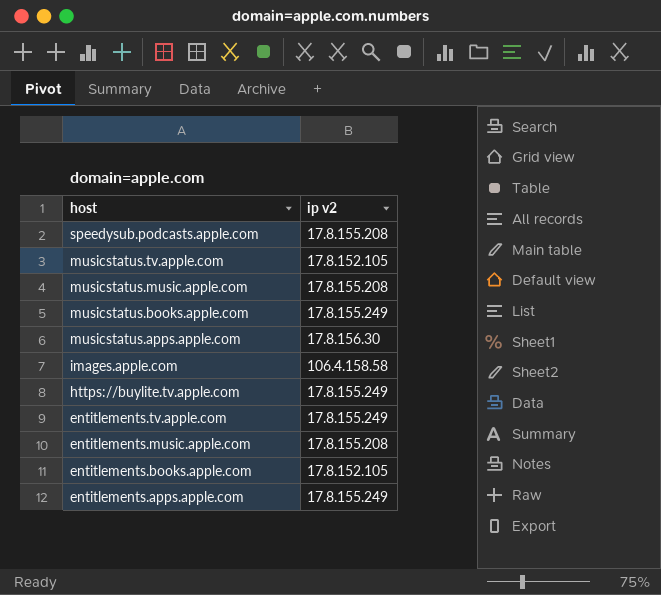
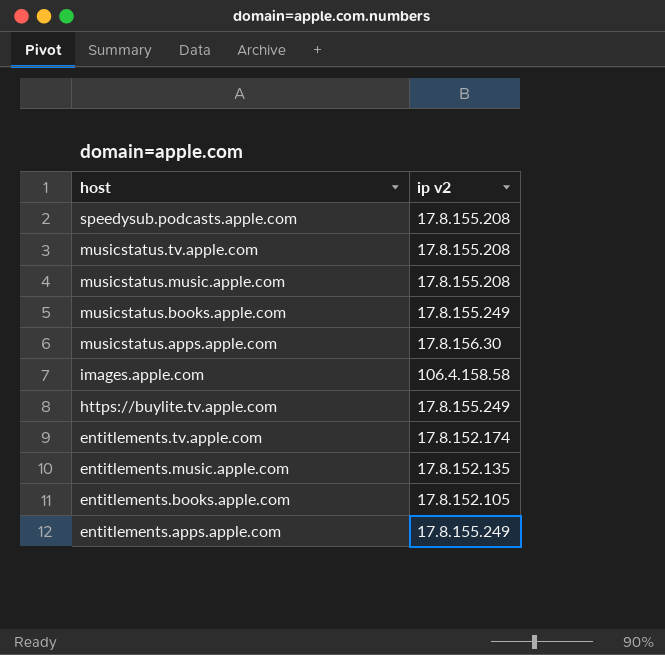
musicstatus.tv.apple.com | ip v2: 17.8.152.105 -> 17.8.155.208
entitlements.tv.apple.com | ip v2: 17.8.155.249 -> 17.8.152.174
entitlements.music.apple.com | ip v2: 17.8.155.208 -> 17.8.152.135

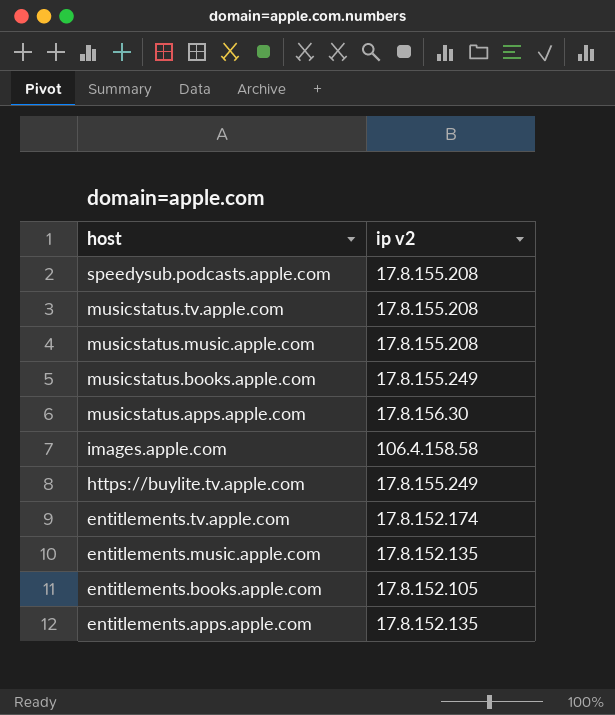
entitlements.apps.apple.com | ip v2: 17.8.155.249 -> 17.8.152.135

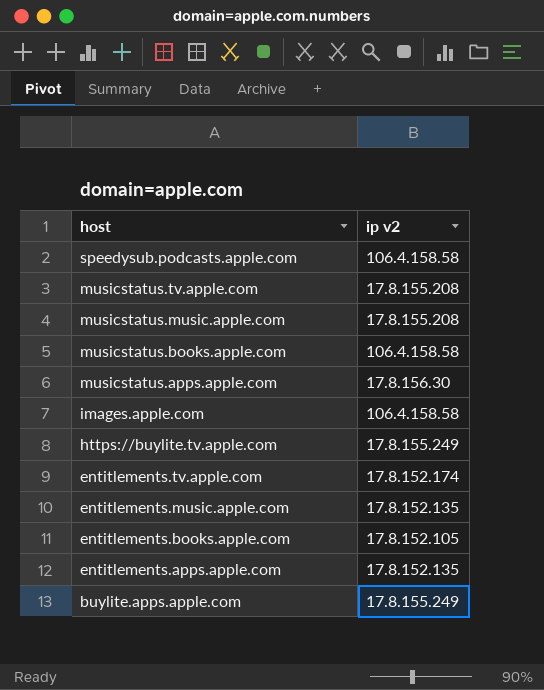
speedysub.podcasts.apple.com | ip v2: 17.8.155.208 -> 106.4.158.58
musicstatus.books.apple.com | ip v2: 17.8.155.249 -> 106.4.158.58
row buylite.apps.apple.com: none -> 17.8.155.249

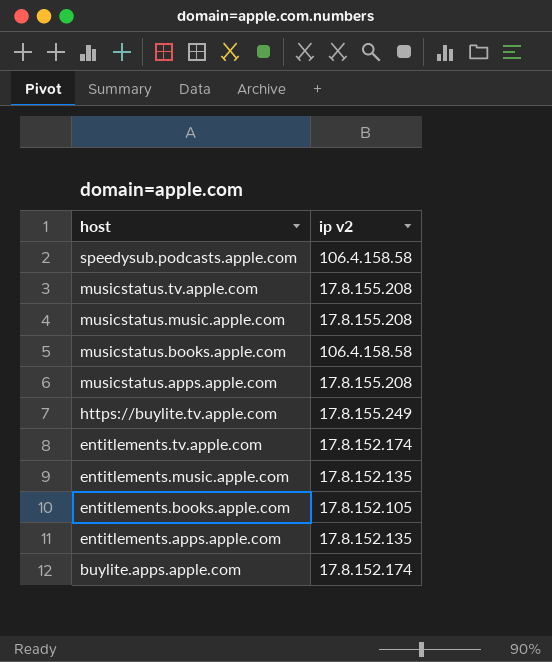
row images.apple.com: 106.4.158.58 -> none
musicstatus.apps.apple.com | ip v2: 17.8.156.30 -> 17.8.155.208
buylite.apps.apple.com | ip v2: 17.8.155.249 -> 17.8.152.174

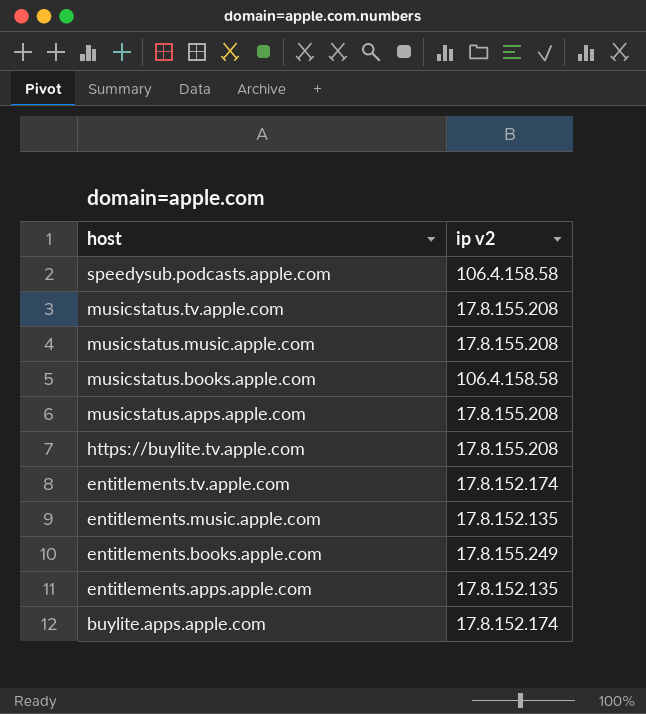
https://buylite.tv.apple.com | ip v2: 17.8.155.249 -> 17.8.155.208
entitlements.books.apple.com | ip v2: 17.8.152.105 -> 17.8.155.249

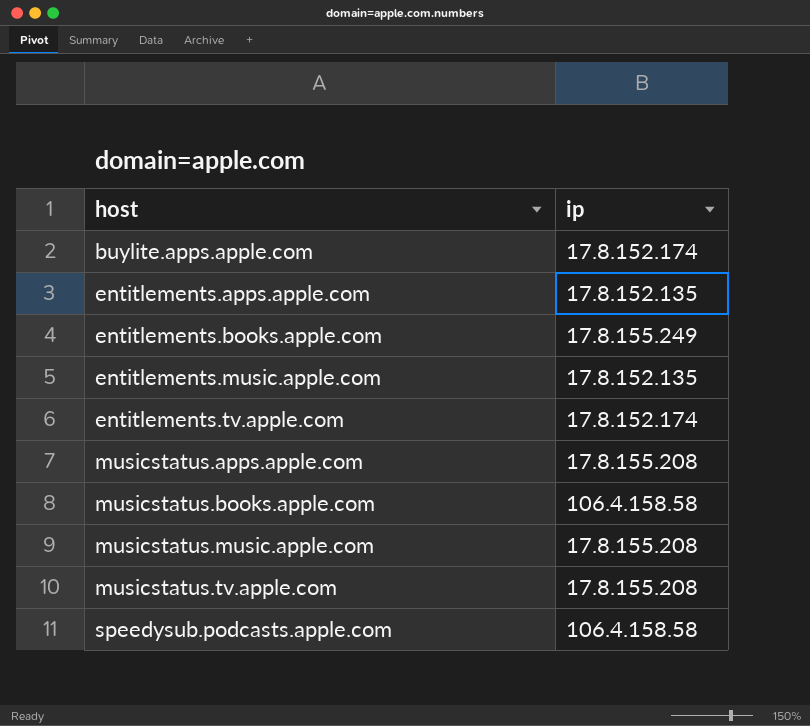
row order: host descending -> host ascending
column name: ip v2 -> ip
row https://buylite.tv.apple.com: 17.8.155.208 -> none

